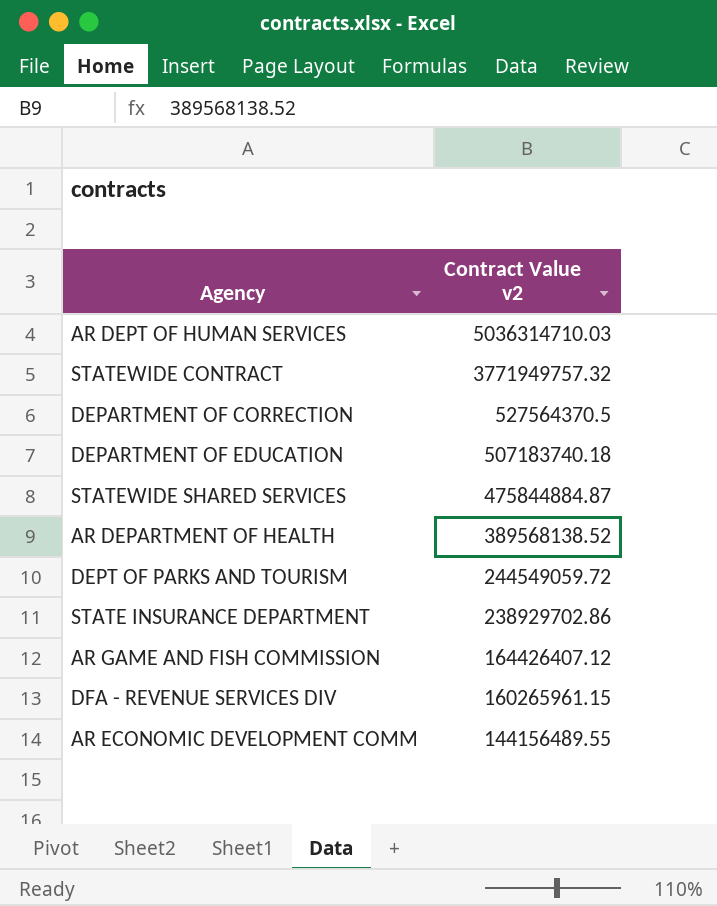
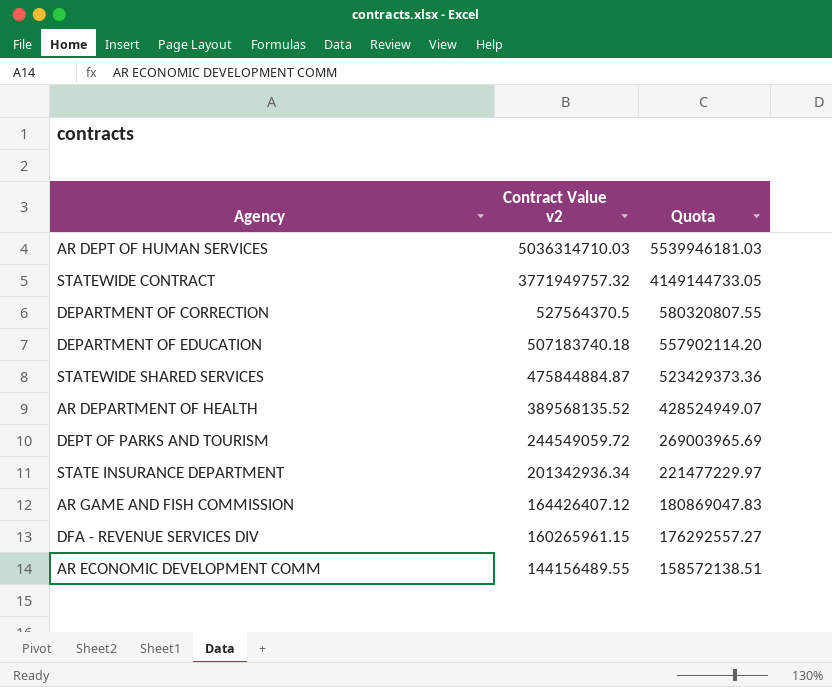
column Quota | formula: none -> [Contract Value v2] * 1.1
AR DEPARTMENT OF HEALTH | Contract Value v2: 389568138.52 -> 389568135.52
STATE INSURANCE DEPARTMENT | Contract Value v2: 238929702.86 -> 201342936.34

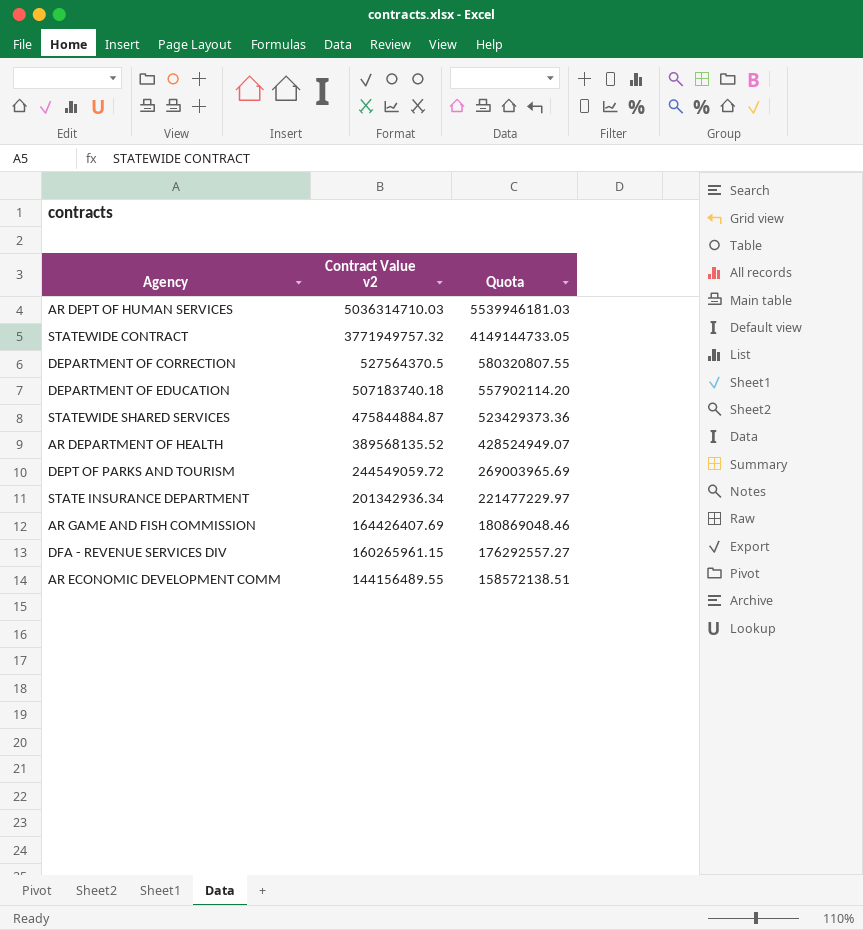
AR GAME AND FISH COMMISSION | Contract Value v2: 164426407.12 -> 164426407.69
AR GAME AND FISH COMMISSION | Quota: 180869047.83 -> 180869048.46

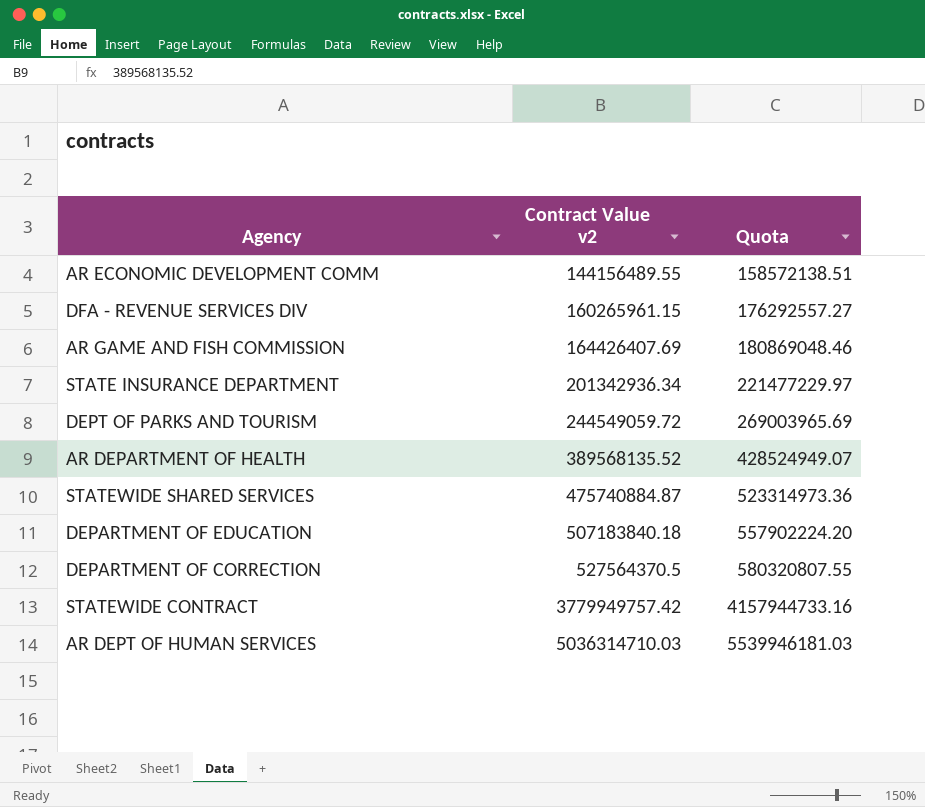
row order: Contract Value v2 descending -> Contract Value v2 ascending
STATEWIDE SHARED SERVICES | Contract Value v2: 475844884.87 -> 475740884.87
STATEWIDE SHARED SERVICES | Quota: 523429373.36 -> 523314973.36
DEPARTMENT OF EDUCATION | Contract Value v2: 507183740.18 -> 507183840.18
DEPARTMENT OF EDUCATION | Quota: 557902114.20 -> 557902224.20
STATEWIDE CONTRACT | Contract Value v2: 3771949757.32 -> 3779949757.42
STATEWIDE CONTRACT | Quota: 4149144733.05 -> 4157944733.16

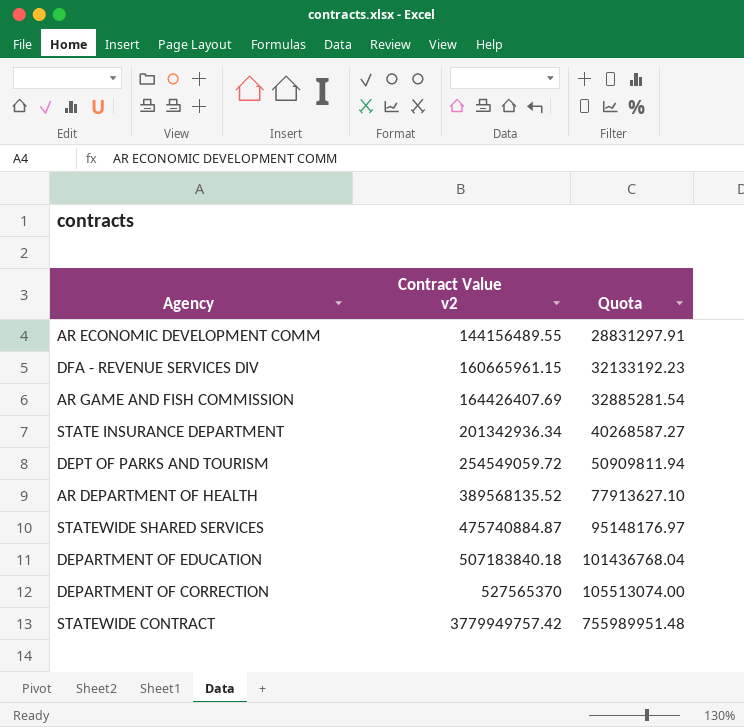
column Quota | formula: [Contract Value v2] * 1.1 -> [Contract Value v2] * 0.2
row AR DEPT OF HUMAN SERVICES: 5036314710.03 | 5539946181.03 -> none
DFA - REVENUE SERVICES DIV | Contract Value v2: 160265961.15 -> 160665961.15
DEPT OF PARKS AND TOURISM | Contract Value v2: 244549059.72 -> 254549059.72
DEPARTMENT OF CORRECTION | Contract Value v2: 527564370.5 -> 527565370

